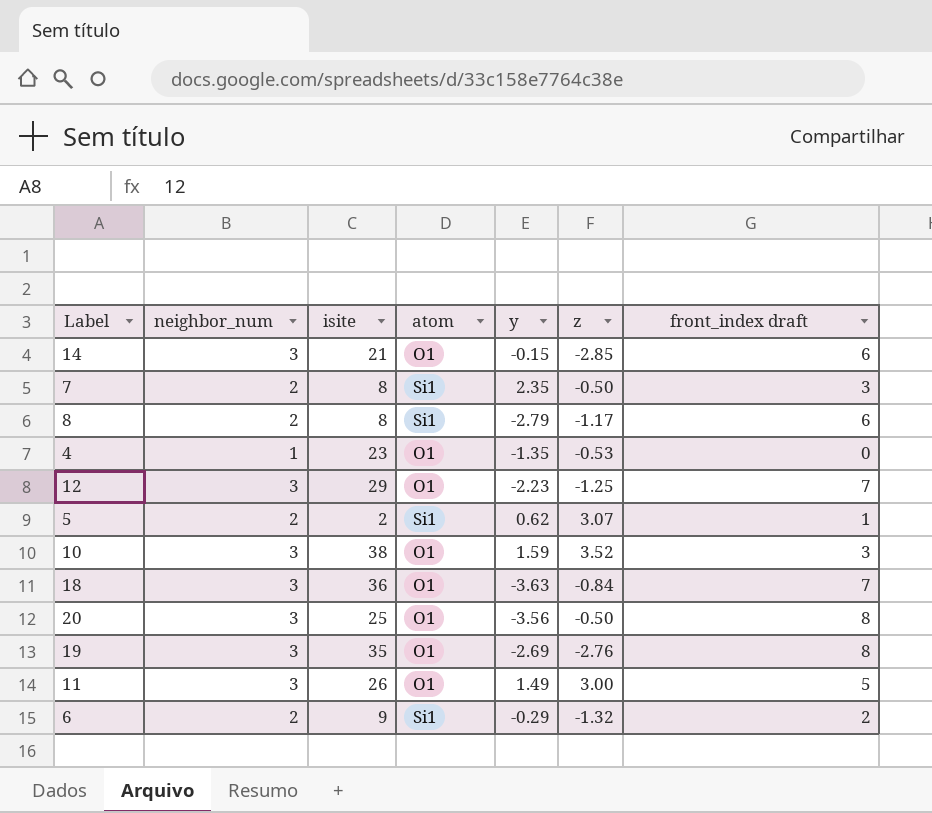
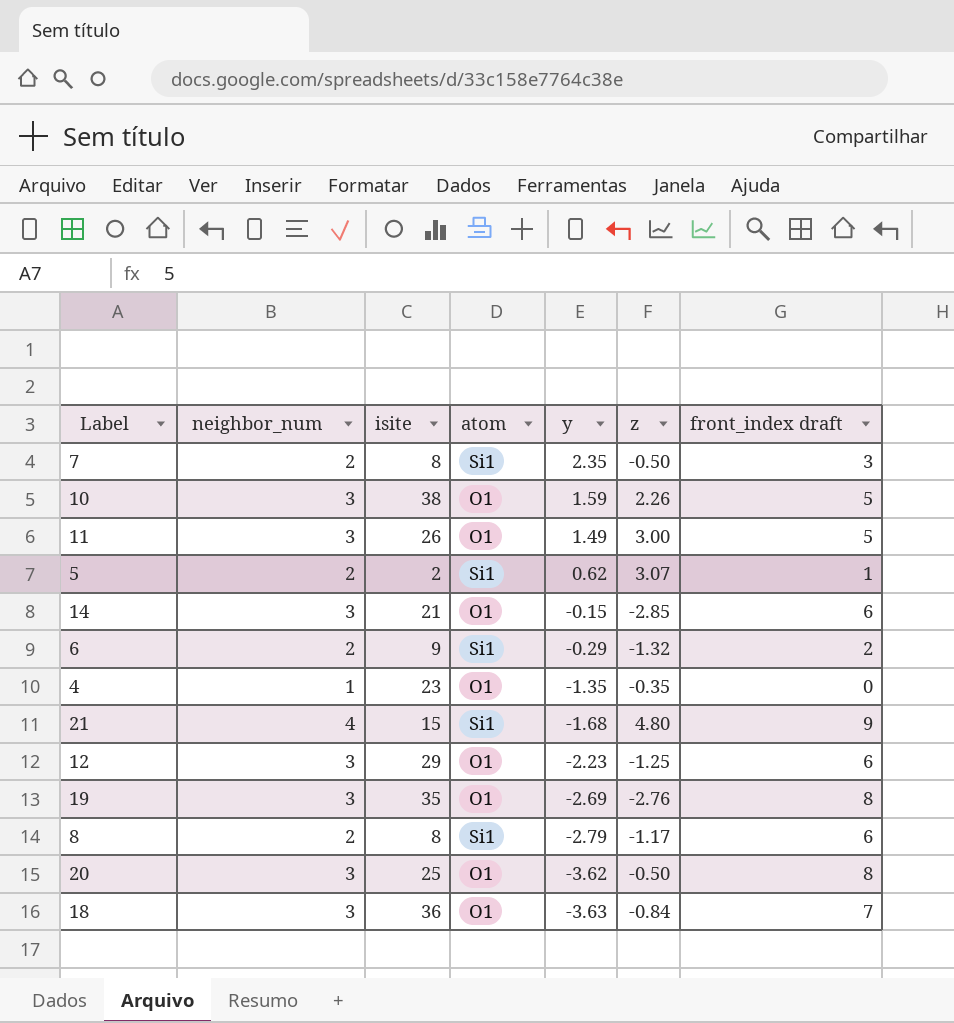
row order: none -> y descending
10 | z: 3.52 -> 2.26
10 | front_index draft: 3 -> 5
4 | z: -0.53 -> -0.35
row 21: none -> 4 | 15 | Si1 | -1.68 | 4.80 | 9
12 | front_index draft: 7 -> 6
20 | y: -3.56 -> -3.62

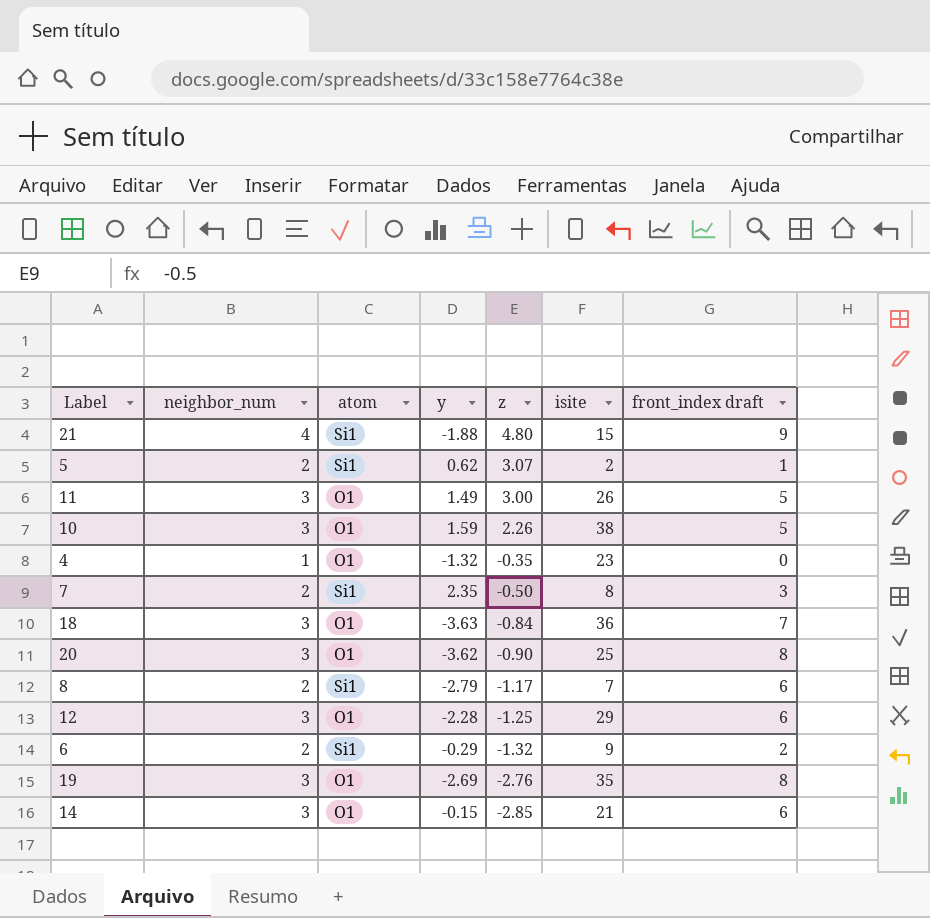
row order: y descending -> z descending
column isite | position: 3 -> 6
21 | y: -1.68 -> -1.88
4 | y: -1.35 -> -1.32
20 | z: -0.50 -> -0.90
8 | isite: 8 -> 7
12 | y: -2.23 -> -2.28

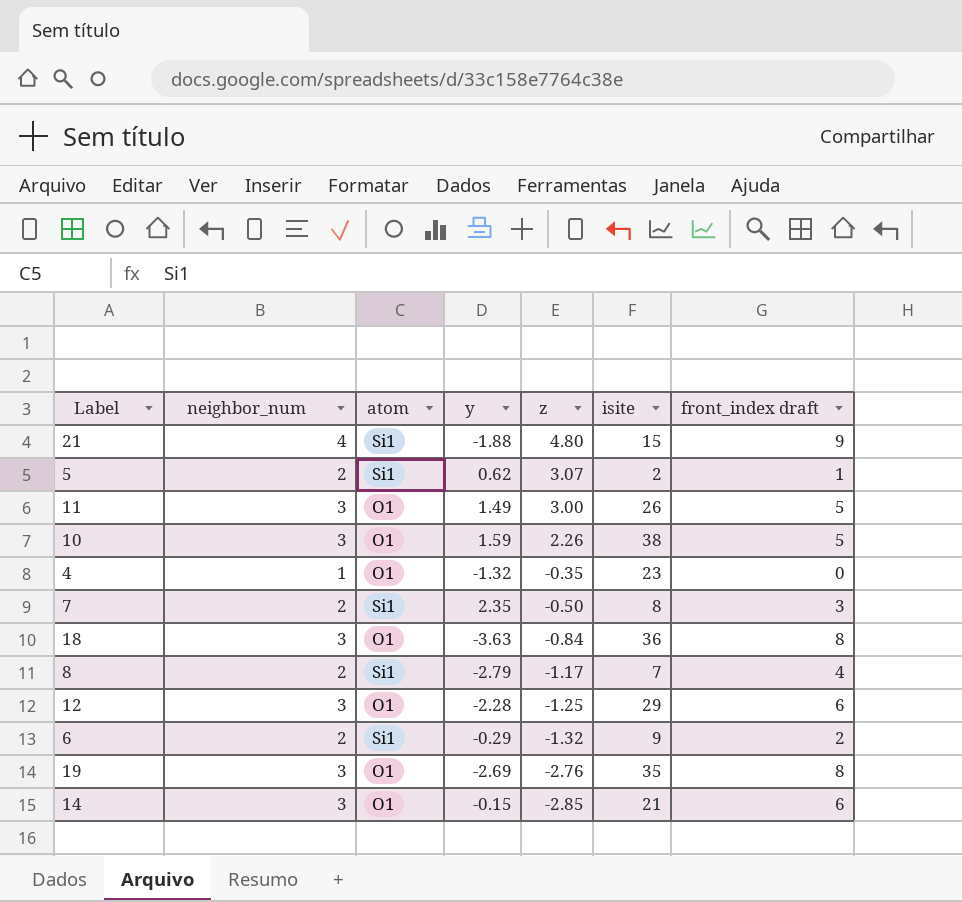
row 20: 3 | O1 | -3.62 | -0.90 | 25 | 8 -> none
18 | front_index draft: 7 -> 8
8 | front_index draft: 6 -> 4

